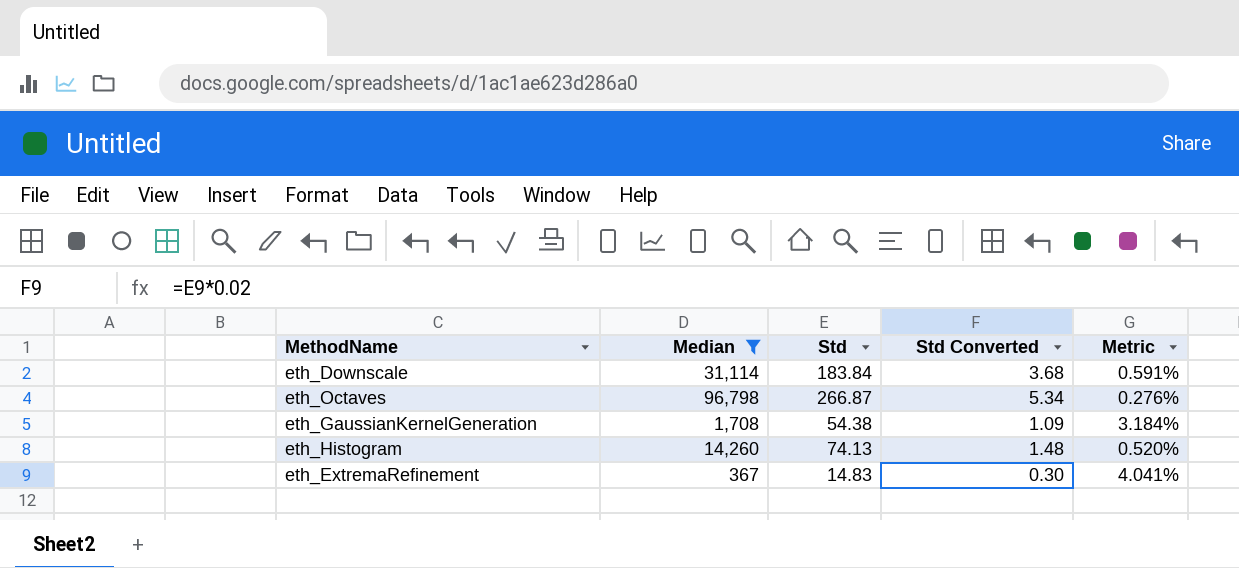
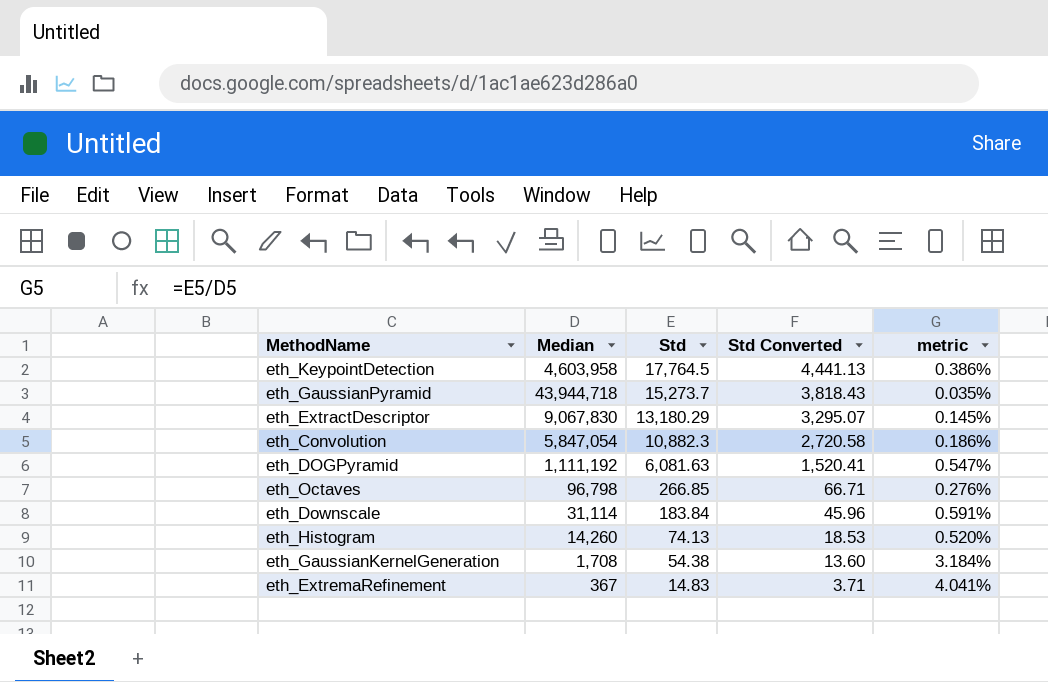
filter: Median <= 96,798 -> none
row order: none -> Std descending
column Std Converted | formula: [Std] * 0.02 -> [Std] * 0.25
column name: Metric -> metric
eth_Octaves | Std: 266.87 -> 266.85

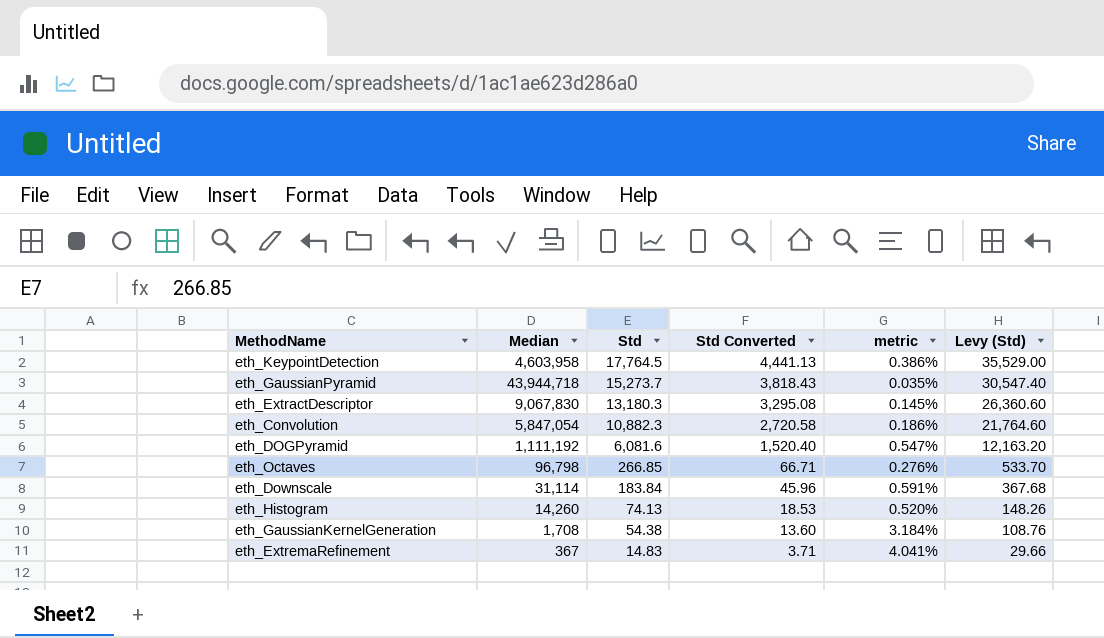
column Levy (Std) | formula: none -> [Std] * 2
eth_ExtractDescriptor | Std: 13,180.29 -> 13,180.3
eth_ExtractDescriptor | Std Converted: 3,295.07 -> 3,295.08
eth_DOGPyramid | Std: 6,081.63 -> 6,081.6
eth_DOGPyramid | Std Converted: 1,520.41 -> 1,520.40

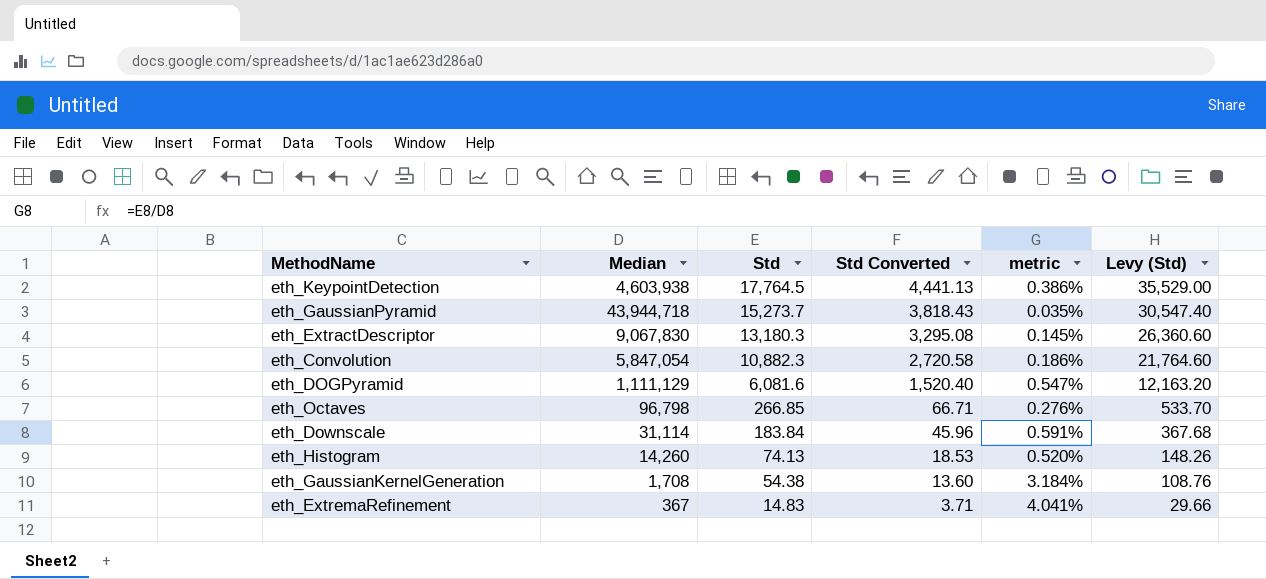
eth_KeypointDetection | Median: 4,603,958 -> 4,603,938
eth_DOGPyramid | Median: 1,111,192 -> 1,111,129

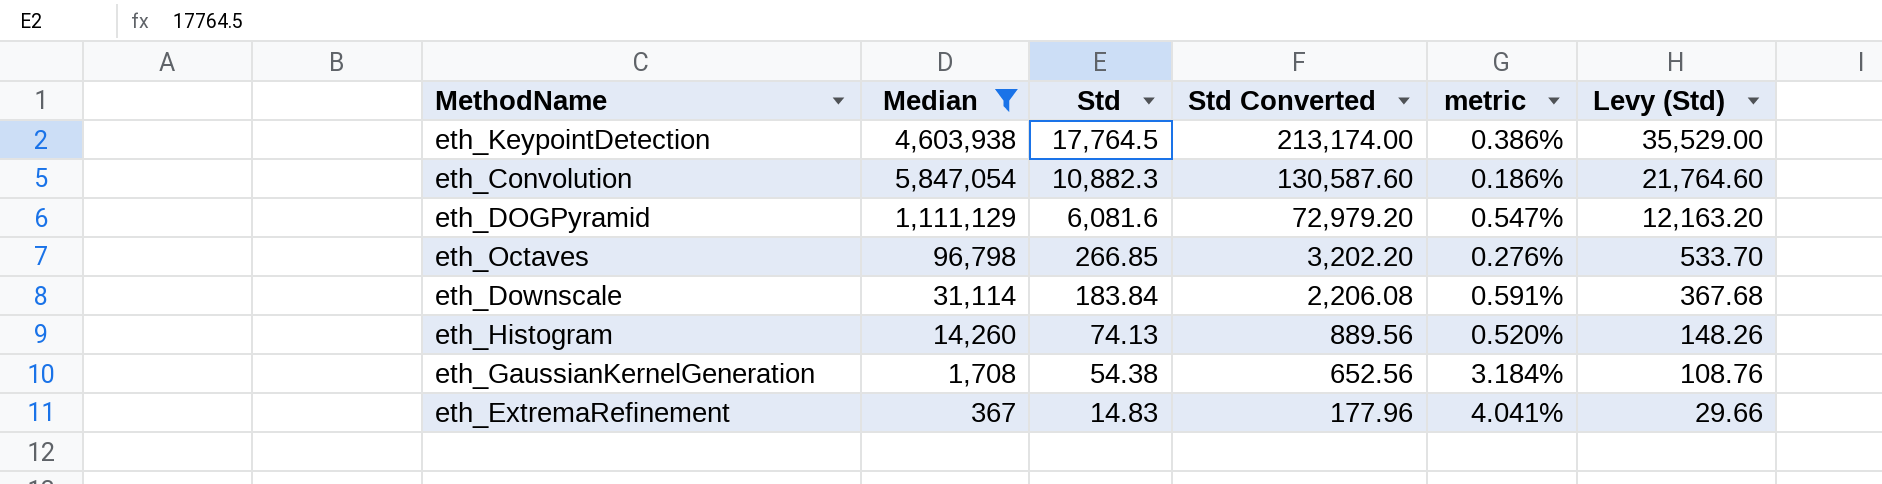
filter: none -> Median <= 5,847,054
column Std Converted | formula: [Std] * 0.25 -> [Std] * 12

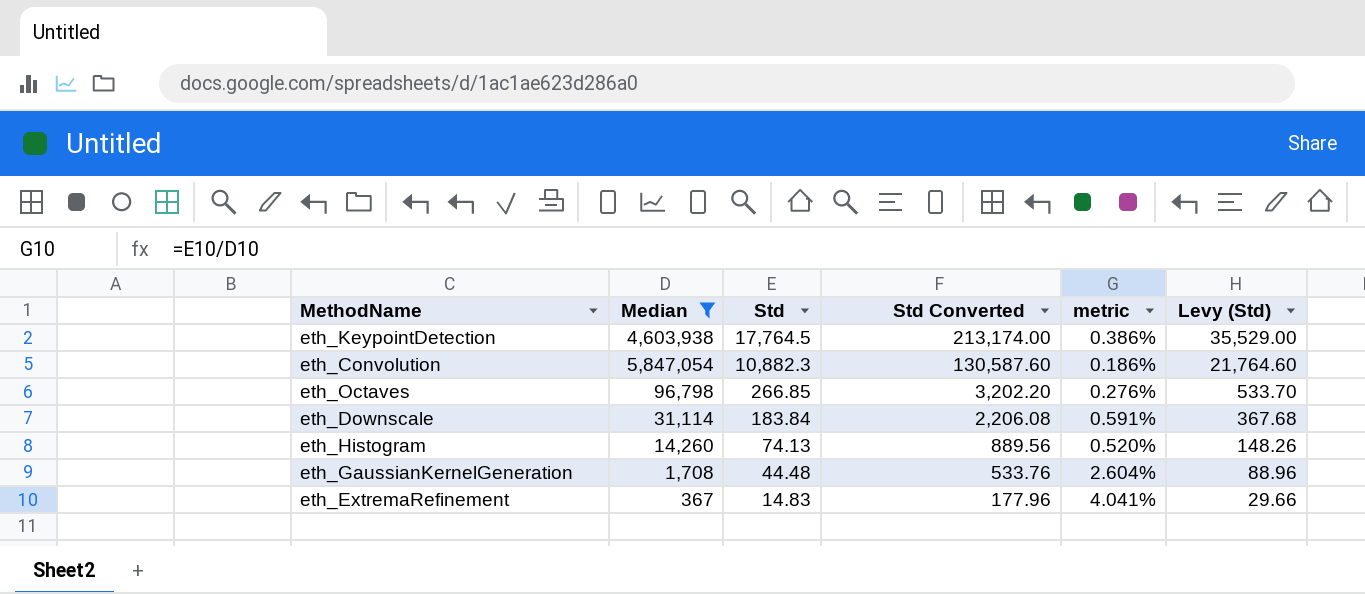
row eth_DOGPyramid: 1,111,129 | 6,081.6 | 72,979.20 | 0.547% | 12,163.20 -> none
eth_GaussianKernelGeneration | Std: 54.38 -> 44.48
eth_GaussianKernelGeneration | Std Converted: 652.56 -> 533.76
eth_GaussianKernelGeneration | metric: 3.184% -> 2.604%
eth_GaussianKernelGeneration | Levy (Std): 108.76 -> 88.96

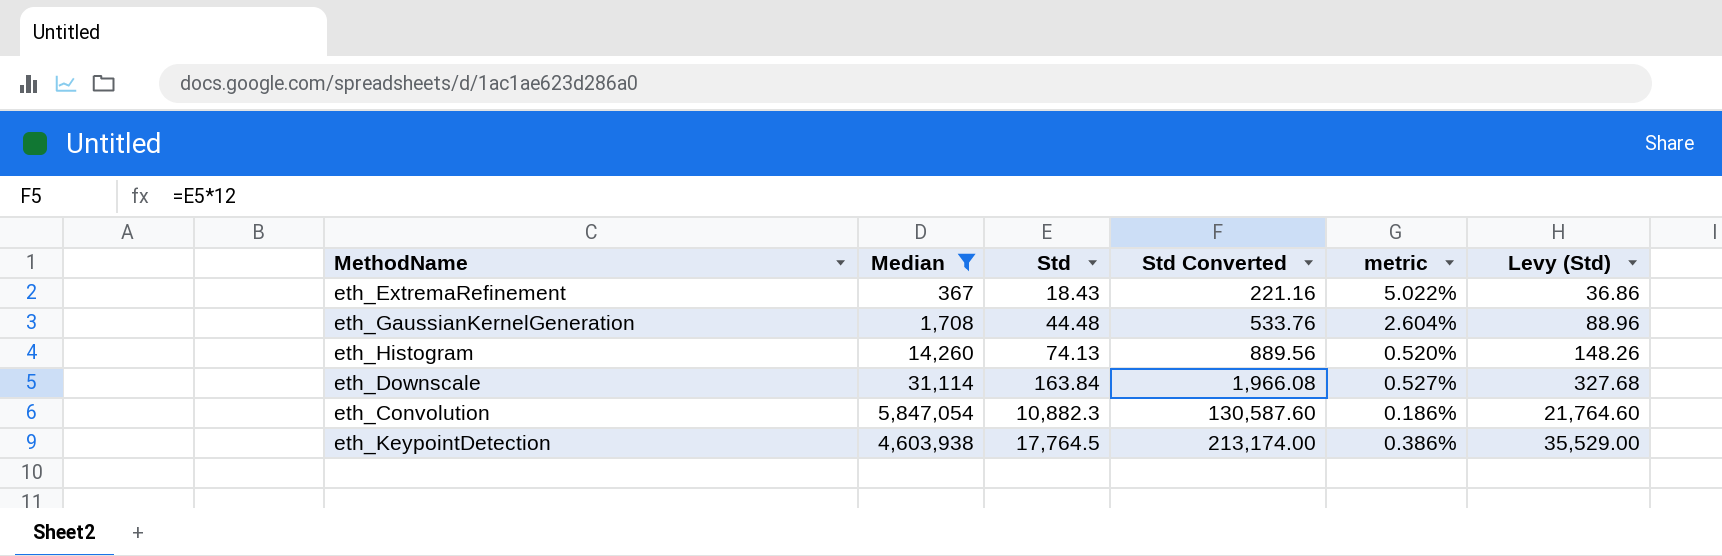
row order: Std descending -> Std ascending
row eth_Octaves: 96,798 | 266.85 | 3,202.20 | 0.276% | 533.70 -> none
eth_ExtremaRefinement | Std: 14.83 -> 18.43
eth_ExtremaRefinement | Std Converted: 177.96 -> 221.16
eth_ExtremaRefinement | metric: 4.041% -> 5.022%
eth_ExtremaRefinement | Levy (Std): 29.66 -> 36.86
eth_Downscale | Std: 183.84 -> 163.84
eth_Downscale | Std Converted: 2,206.08 -> 1,966.08
eth_Downscale | metric: 0.591% -> 0.527%
eth_Downscale | Levy (Std): 367.68 -> 327.68

